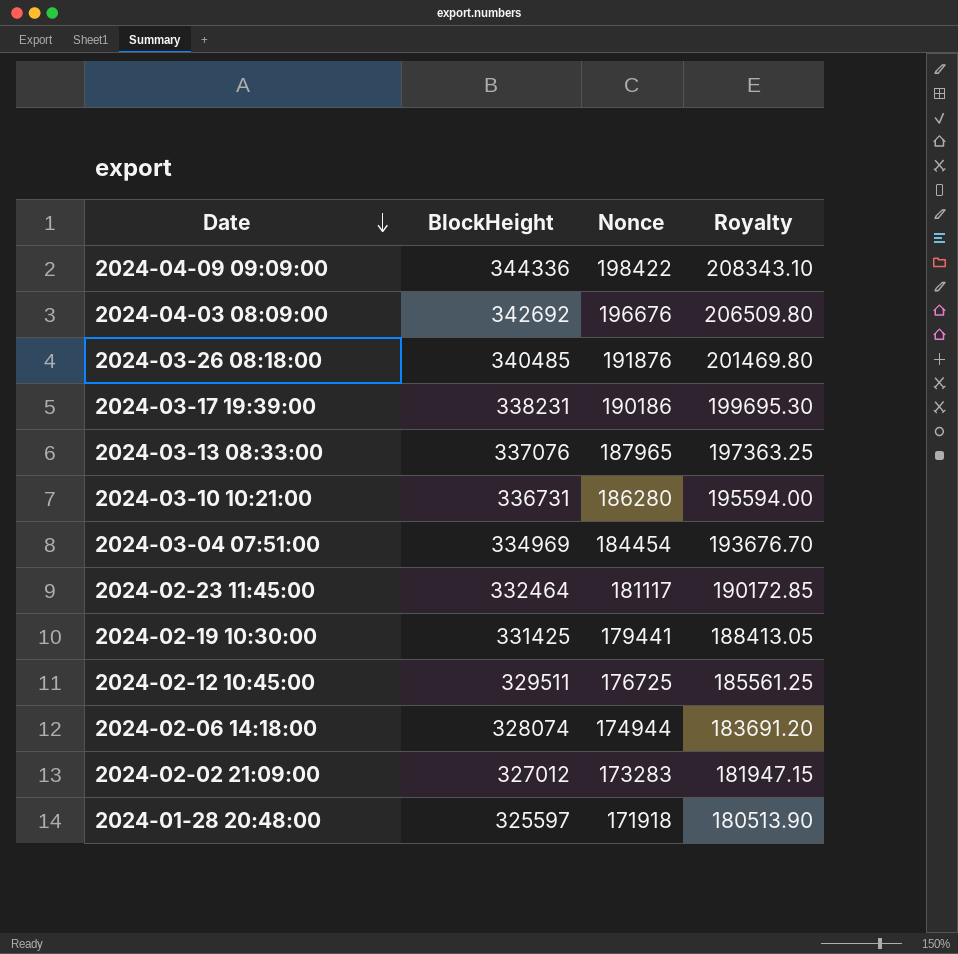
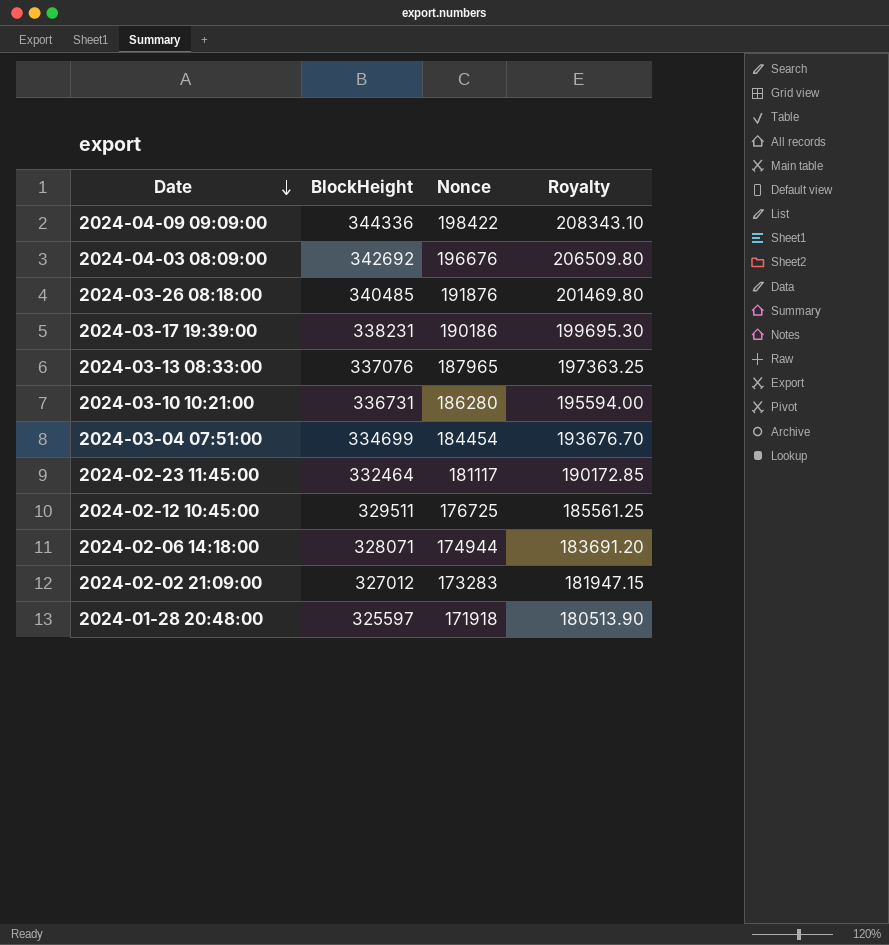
row 2024-02-19 10:30:00: 331425 | 179441 | 188413.05 -> none
2024-03-04 07:51:00 | BlockHeight: 334969 -> 334699
2024-02-06 14:18:00 | BlockHeight: 328074 -> 328071

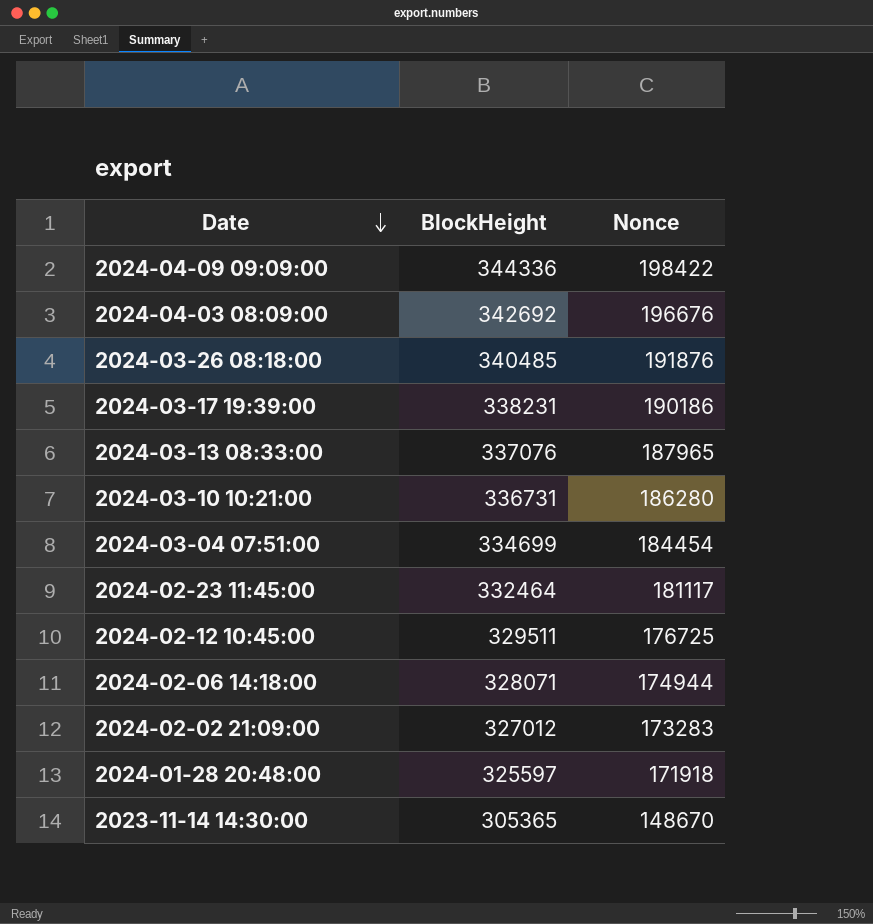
column Royalty | formula: [Nonce] * 1.05 -> none
row 2023-11-14 14:30:00: none -> 305365 | 148670

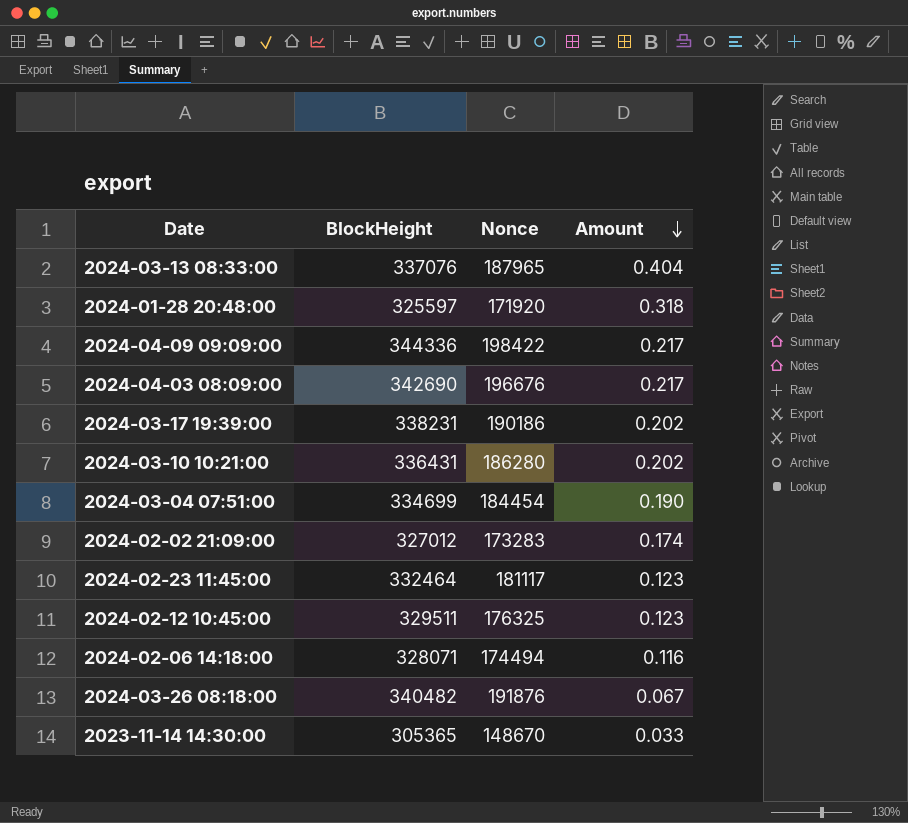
row order: Date descending -> Amount descending
column Amount | position: none -> 4
2024-01-28 20:48:00 | Nonce: 171918 -> 171920
2024-04-03 08:09:00 | BlockHeight: 342692 -> 342690
2024-03-10 10:21:00 | BlockHeight: 336731 -> 336431
2024-02-12 10:45:00 | Nonce: 176725 -> 176325
2024-02-06 14:18:00 | Nonce: 174944 -> 174494
2024-03-26 08:18:00 | BlockHeight: 340485 -> 340482

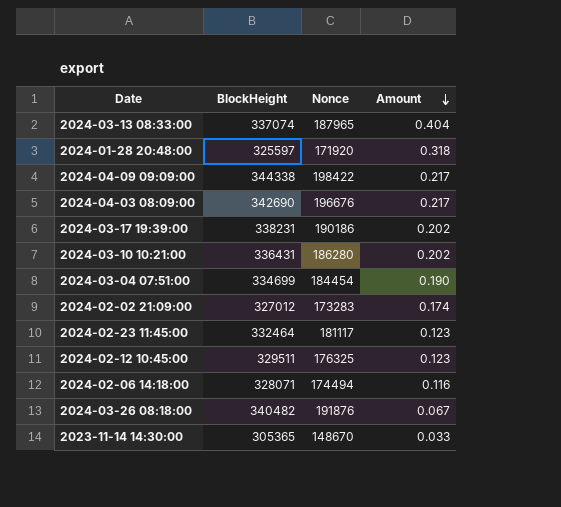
2024-03-13 08:33:00 | BlockHeight: 337076 -> 337074
2024-04-09 09:09:00 | BlockHeight: 344336 -> 344338

